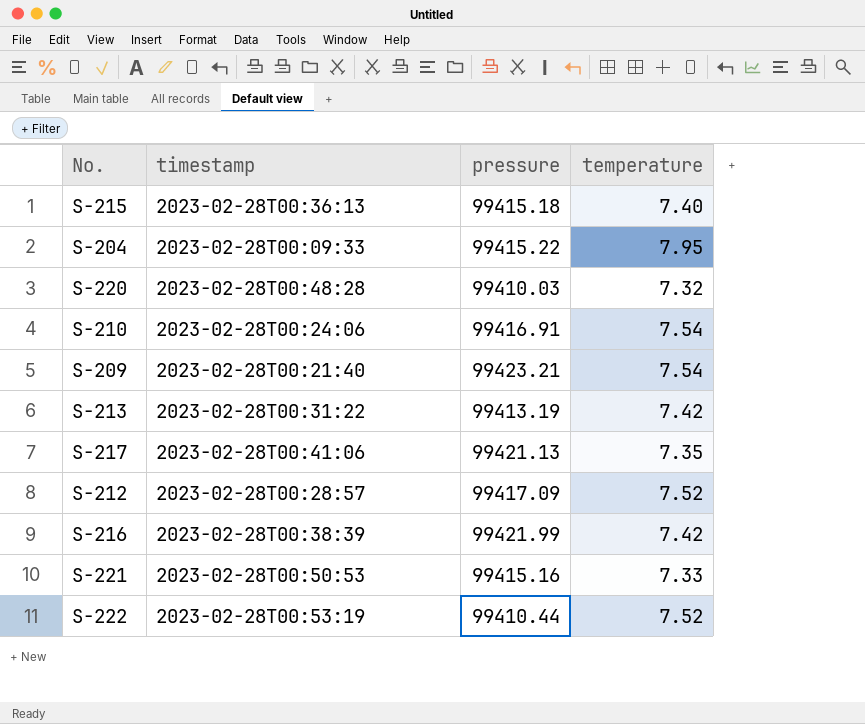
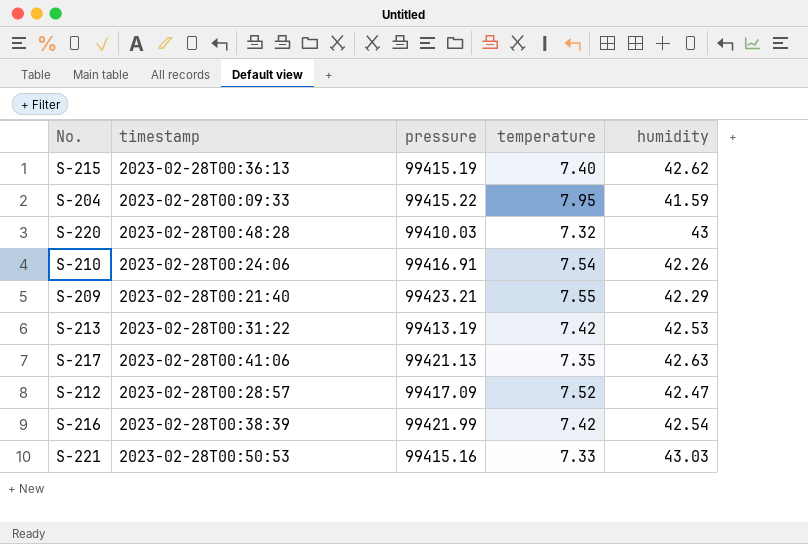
column humidity | position: none -> 5
row S-222: 2023-02-28T00:53:19 | 99410.44 | 7.52 -> none
S-215 | pressure: 99415.18 -> 99415.19
S-209 | temperature: 7.54 -> 7.55

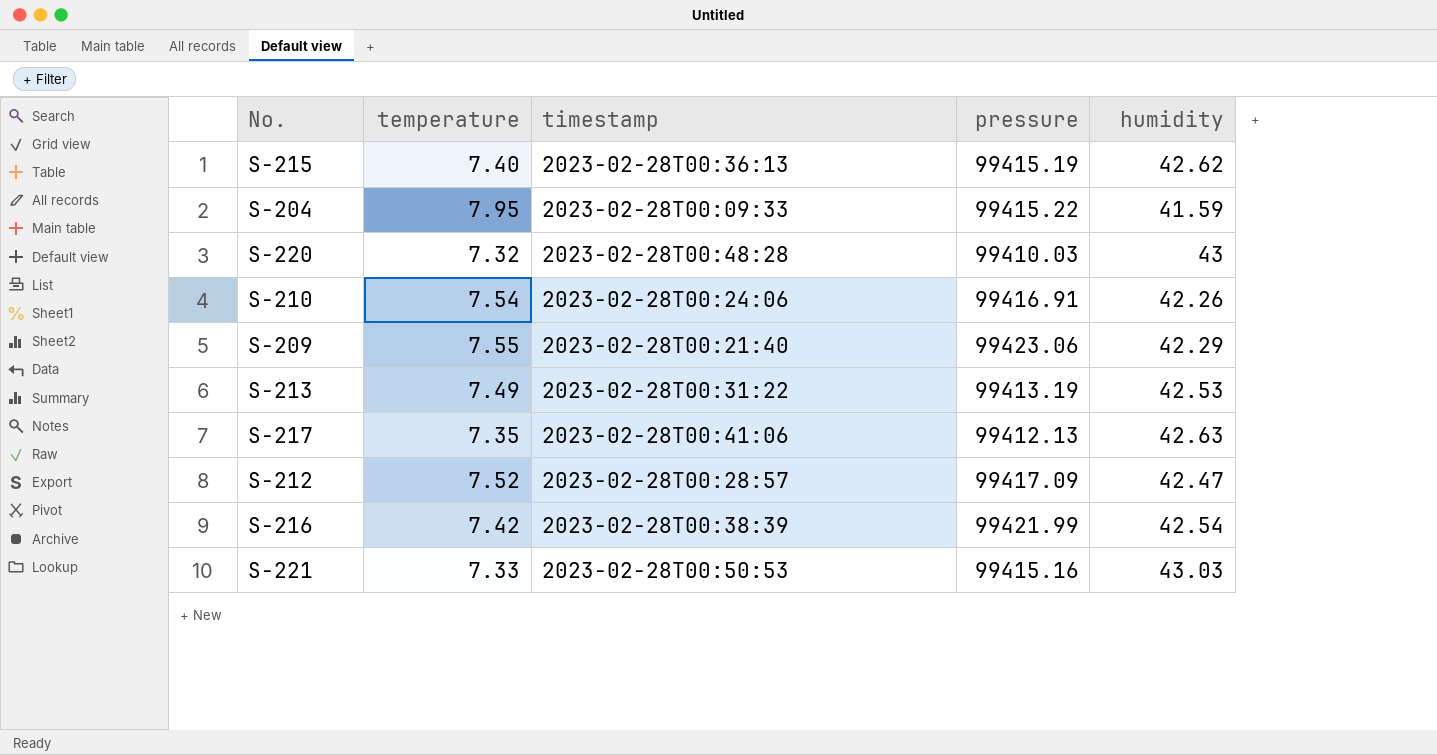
column temperature | position: 4 -> 2
S-209 | pressure: 99423.21 -> 99423.06
S-213 | temperature: 7.42 -> 7.49
S-217 | pressure: 99421.13 -> 99412.13

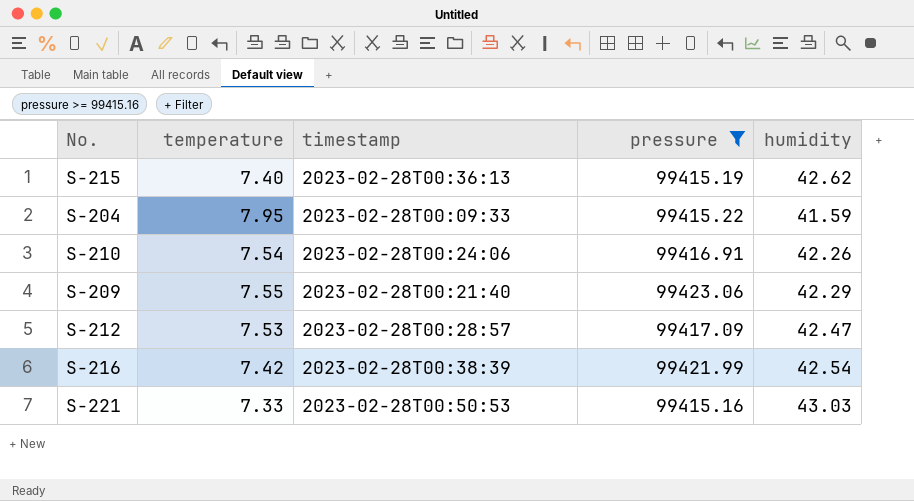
filter: none -> pressure >= 99415.16
S-212 | temperature: 7.52 -> 7.53

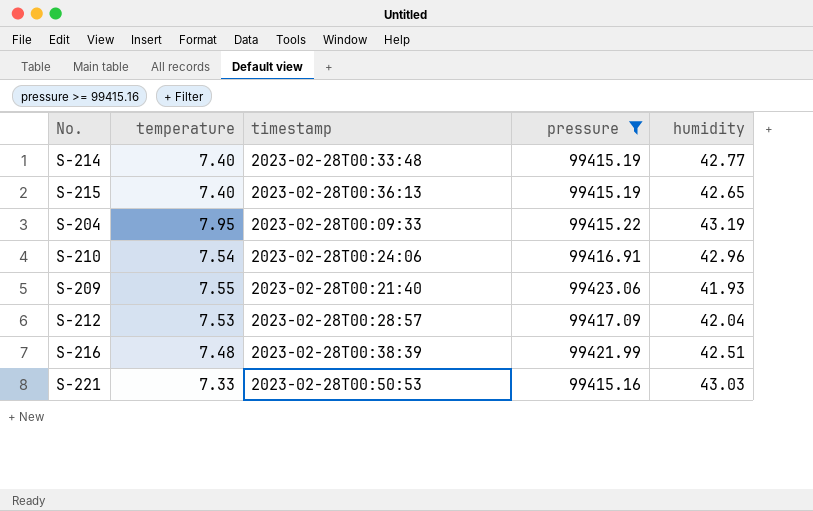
row S-214: none -> 7.40 | 2023-02-28T00:33:48 | 99415.19 | 42.77
S-215 | humidity: 42.62 -> 42.65
S-204 | humidity: 41.59 -> 43.19
S-210 | humidity: 42.26 -> 42.96
S-209 | humidity: 42.29 -> 41.93
S-212 | humidity: 42.47 -> 42.04
S-216 | temperature: 7.42 -> 7.48
S-216 | humidity: 42.54 -> 42.51

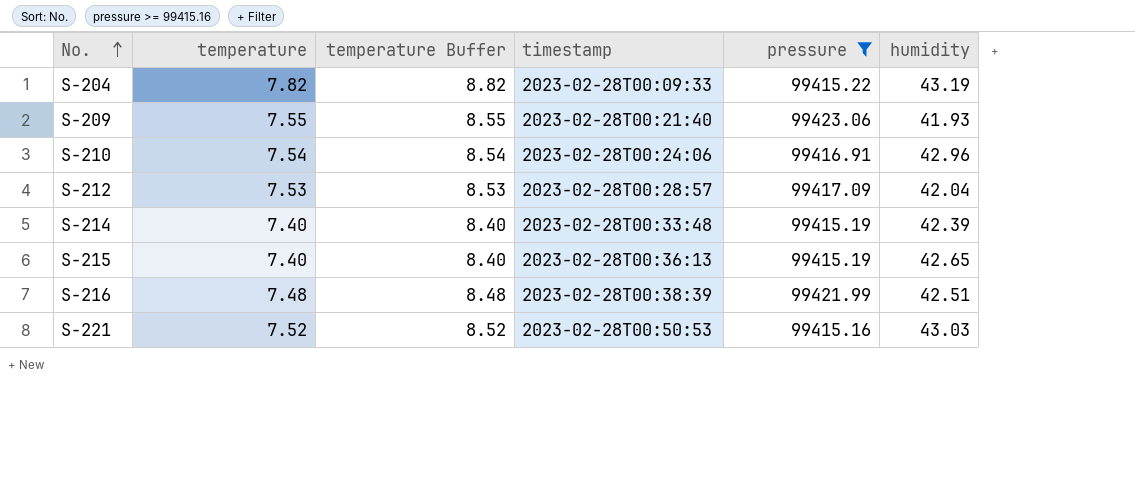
row order: none -> No. ascending
column temperature Buffer | formula: none -> [temperature] + 1
S-204 | temperature: 7.95 -> 7.82
S-214 | humidity: 42.77 -> 42.39
S-221 | temperature: 7.33 -> 7.52

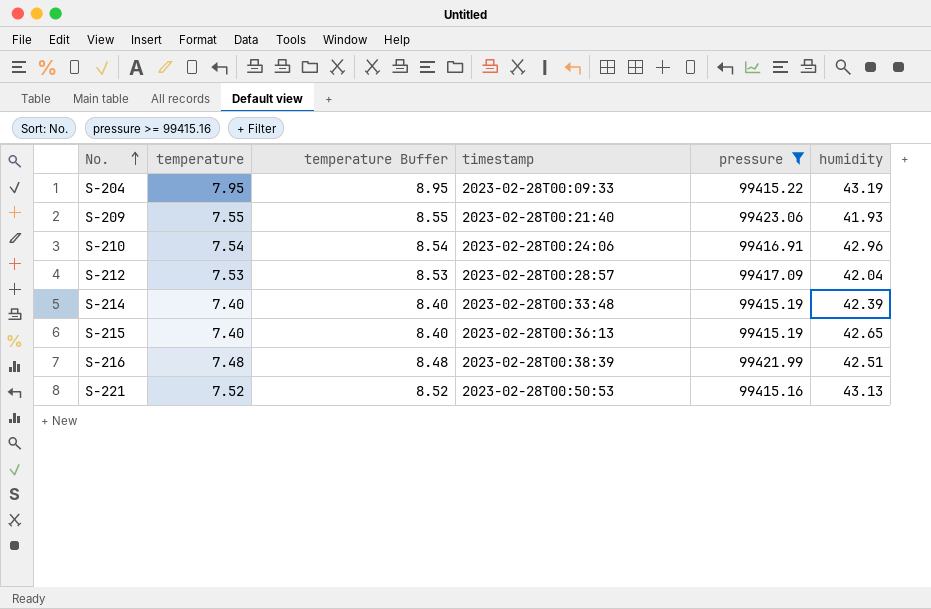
S-204 | temperature: 7.82 -> 7.95
S-204 | temperature Buffer: 8.82 -> 8.95
S-221 | humidity: 43.03 -> 43.13

